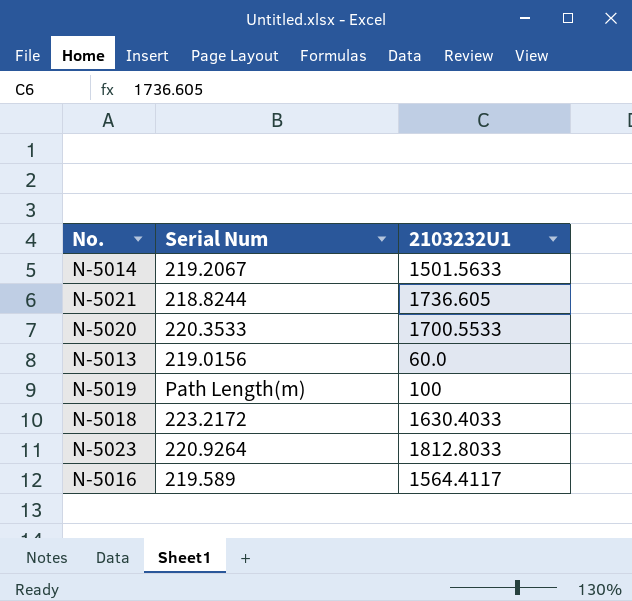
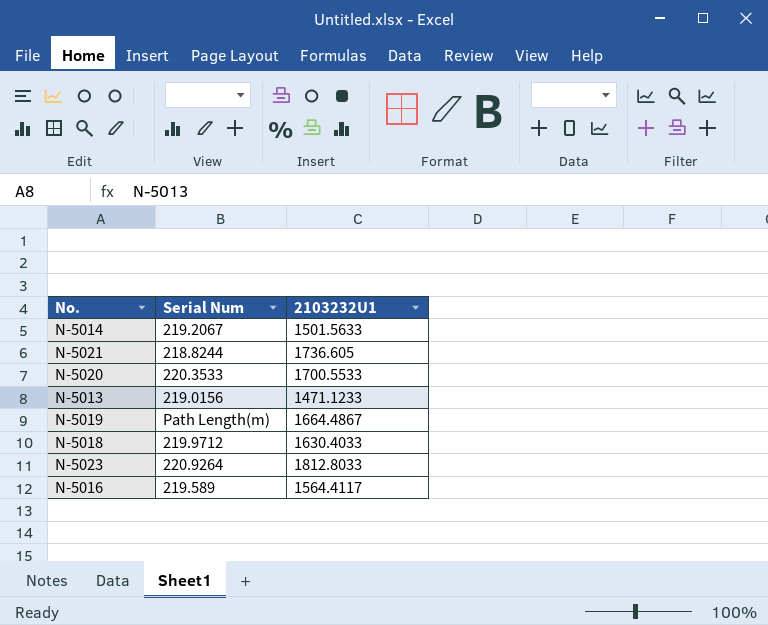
N-5013 | 2103232U1: 60.0 -> 1471.1233
N-5019 | 2103232U1: 100 -> 1664.4867
N-5018 | Serial Num: 223.2172 -> 219.9712

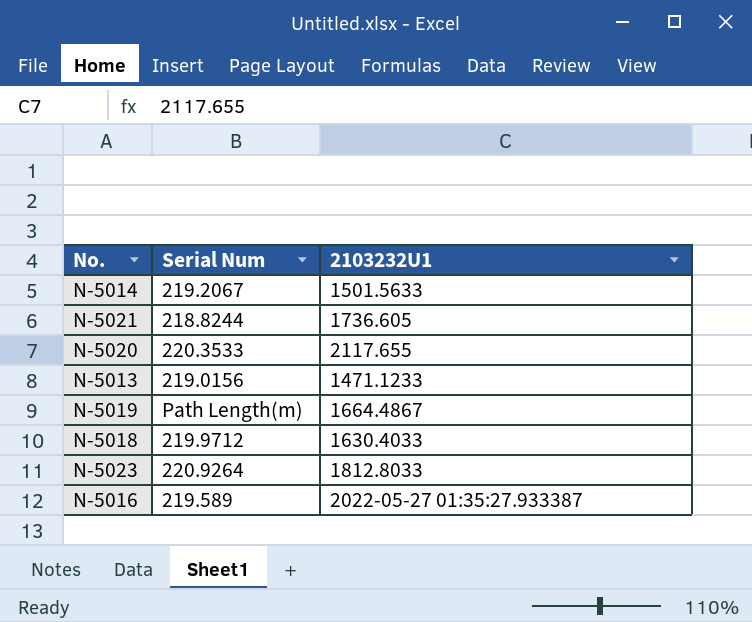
N-5020 | 2103232U1: 1700.5533 -> 2117.655
N-5016 | 2103232U1: 1564.4117 -> 2022-05-27 01:35:27.933387

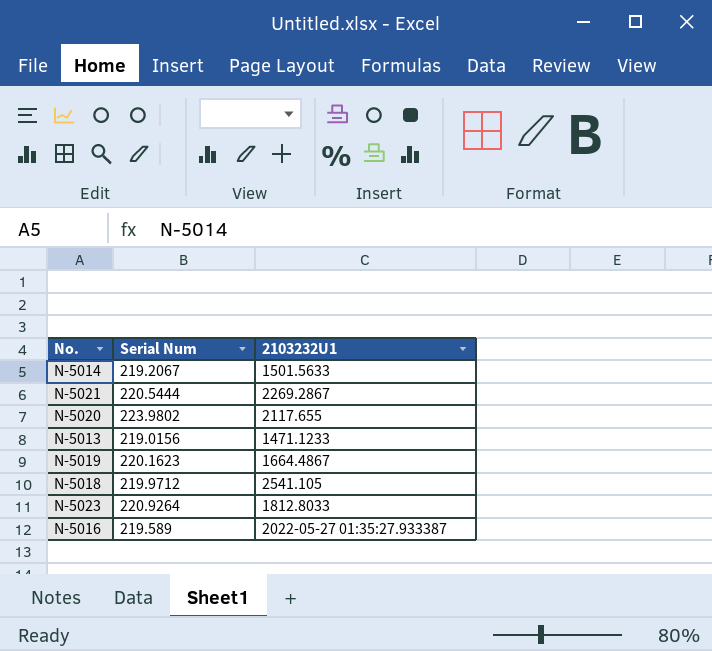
N-5021 | Serial Num: 218.8244 -> 220.5444
N-5021 | 2103232U1: 1736.605 -> 2269.2867
N-5020 | Serial Num: 220.3533 -> 223.9802
N-5019 | Serial Num: Path Length(m) -> 220.1623
N-5018 | 2103232U1: 1630.4033 -> 2541.105

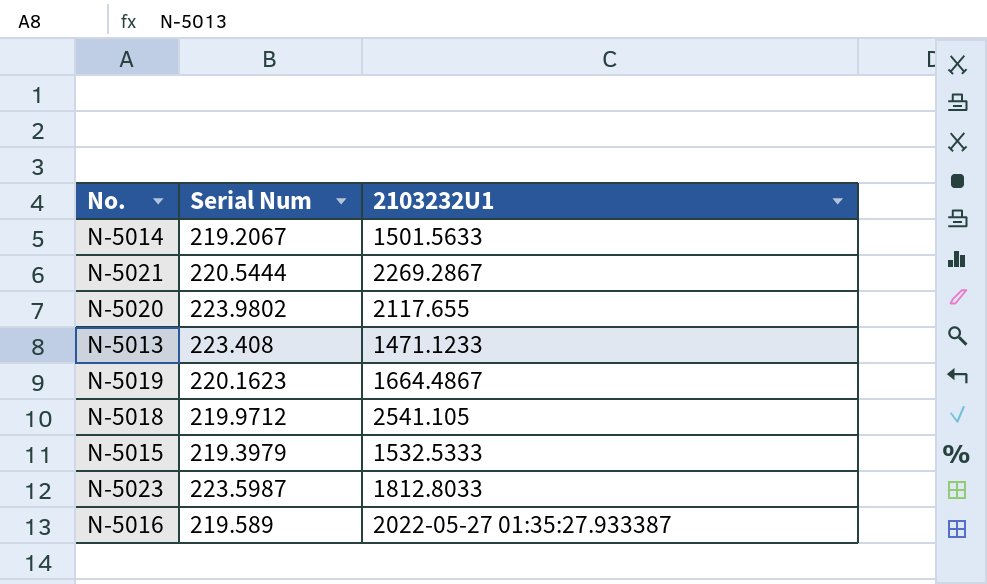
N-5013 | Serial Num: 219.0156 -> 223.408
row N-5015: none -> 219.3979 | 1532.5333
N-5023 | Serial Num: 220.9264 -> 223.5987

